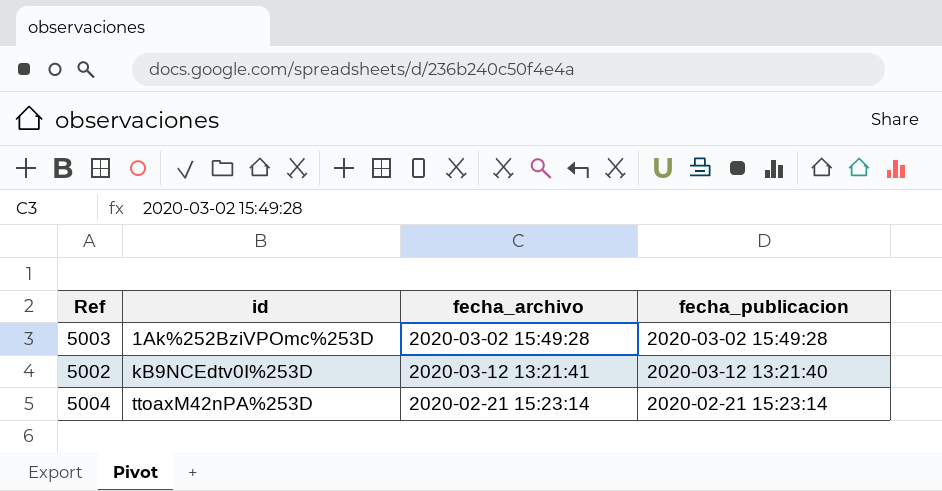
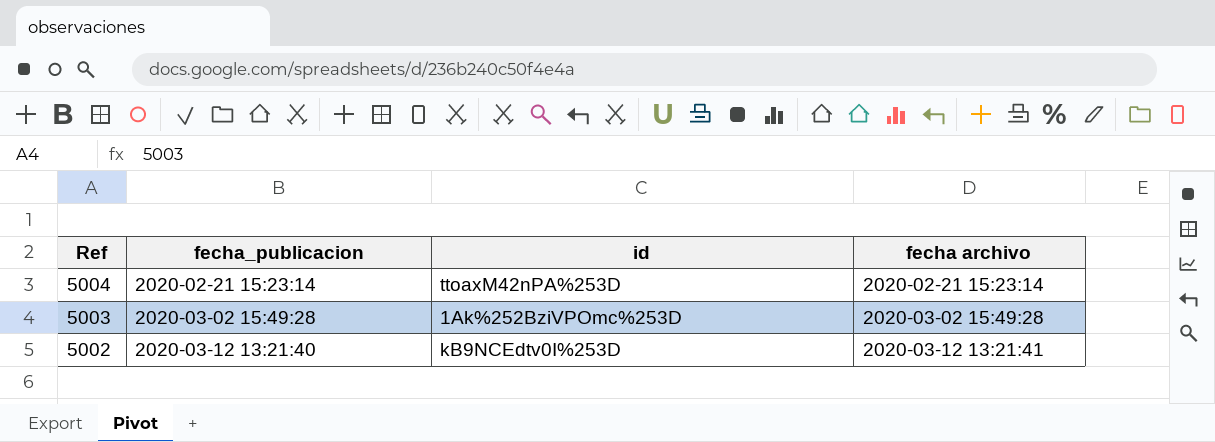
row order: id ascending -> Ref descending
column fecha_publicacion | position: 4 -> 2
column name: fecha_archivo -> fecha archivo

